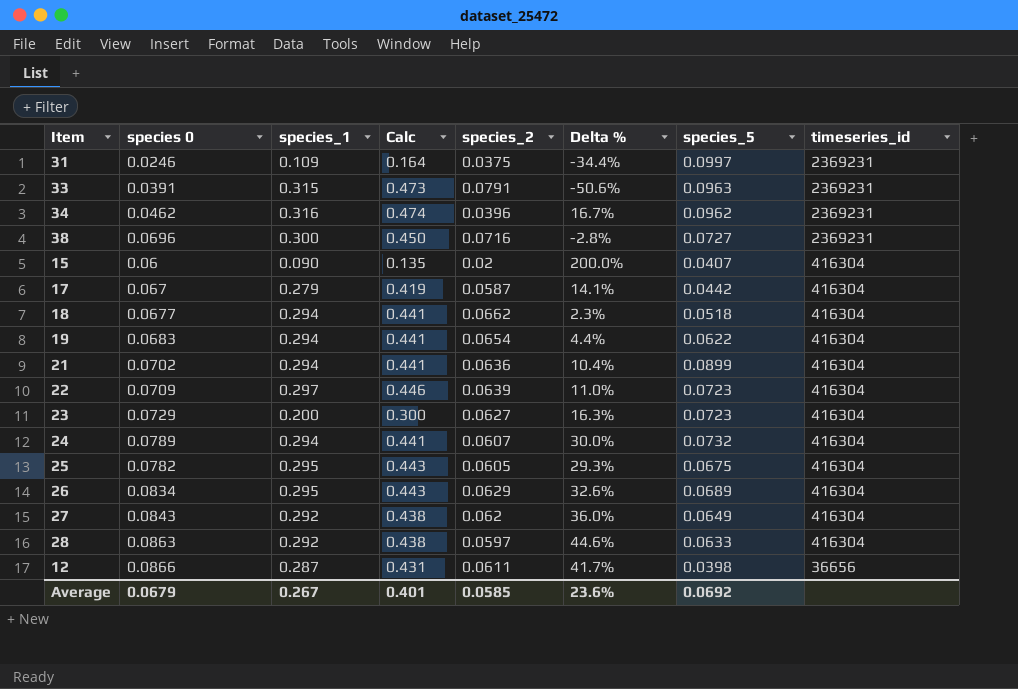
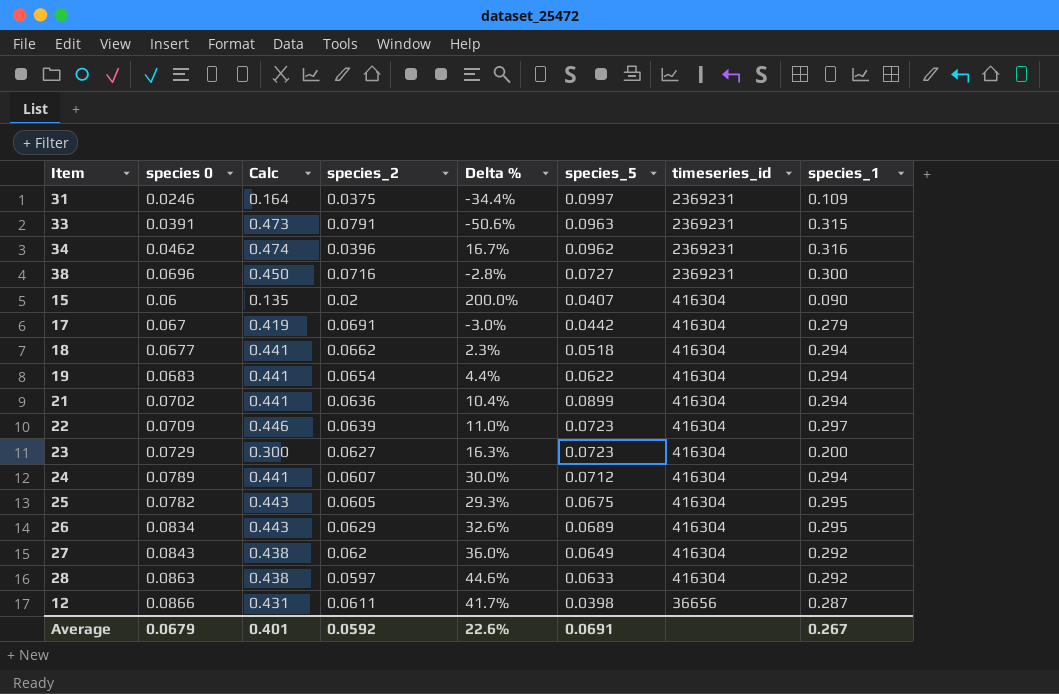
column species_1 | position: 3 -> 8
17 | species_2: 0.0587 -> 0.0691
17 | Delta %: 14.1% -> -3.0%
24 | species_5: 0.0732 -> 0.0712
Average | species_2: 0.0585 -> 0.0592
Average | Delta %: 23.6% -> 22.6%
Average | species_5: 0.0692 -> 0.0691

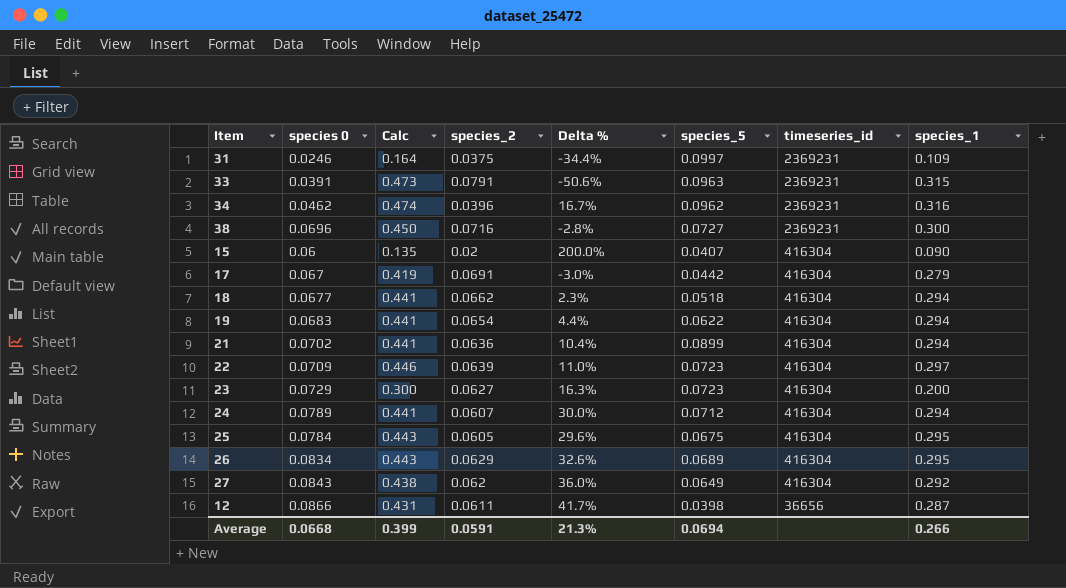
row 28: 0.0863 | 0.438 | 0.0597 | 44.6% | 0.0633 | 416304 | 0.292 -> none
25 | species 0: 0.0782 -> 0.0784
25 | Delta %: 29.3% -> 29.6%
Average | species 0: 0.0679 -> 0.0668
Average | Calc: 0.401 -> 0.399
Average | species_2: 0.0592 -> 0.0591
Average | Delta %: 22.6% -> 21.3%
Average | species_5: 0.0691 -> 0.0694
Average | species_1: 0.267 -> 0.266

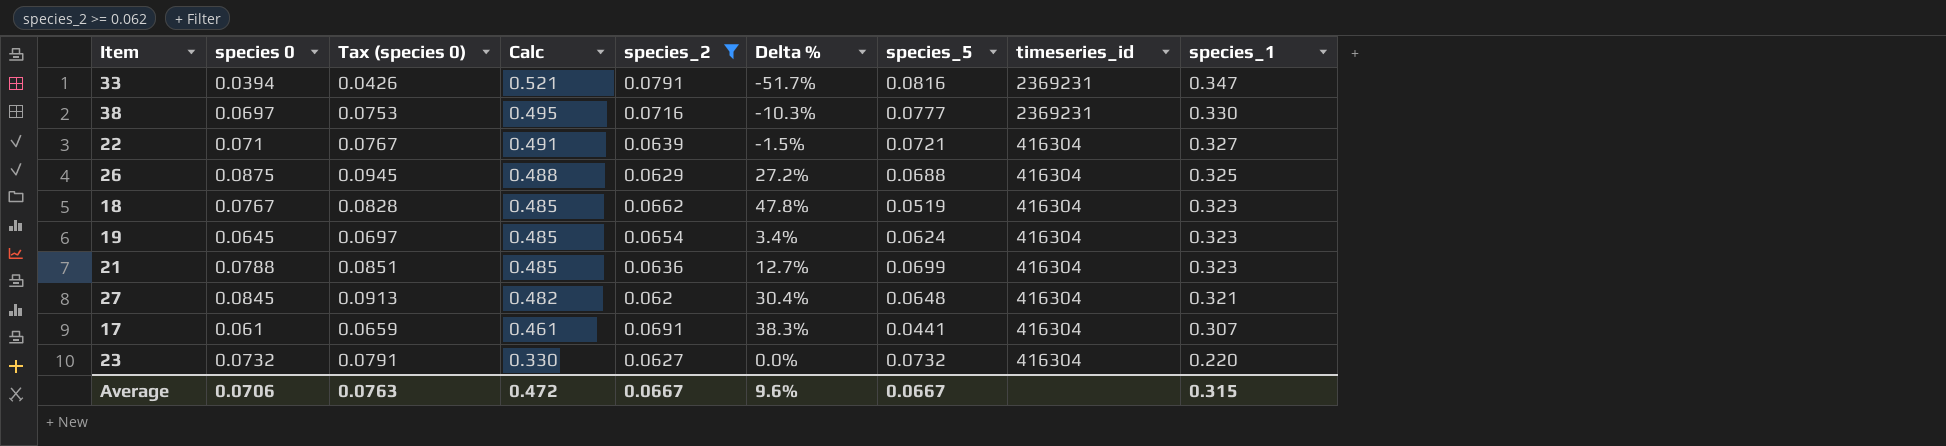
filter: none -> species_2 >= 0.062
row order: timeseries_id descending -> Calc descending
column Tax (species 0) | formula: none -> [species 0] * 1.08
column Delta % | formula: ([species 0] - [species_2]) / [species_2] -> ([species 0] - [species_5]) / [species_5]
33 | species 0: 0.0391 -> 0.0394
33 | Calc: 0.473 -> 0.521
33 | species_5: 0.0963 -> 0.0816
33 | species_1: 0.315 -> 0.347
38 | species 0: 0.0696 -> 0.0697
38 | Calc: 0.450 -> 0.495
38 | species_5: 0.0727 -> 0.0777
38 | species_1: 0.300 -> 0.330
22 | species 0: 0.0709 -> 0.071
22 | Calc: 0.446 -> 0.491
22 | species_5: 0.0723 -> 0.0721
22 | species_1: 0.297 -> 0.327
26 | species 0: 0.0834 -> 0.0875
26 | Calc: 0.443 -> 0.488
26 | species_5: 0.0689 -> 0.0688
26 | species_1: 0.295 -> 0.325
18 | species 0: 0.0677 -> 0.0767
18 | Calc: 0.441 -> 0.485
18 | species_5: 0.0518 -> 0.0519
18 | species_1: 0.294 -> 0.323
19 | species 0: 0.0683 -> 0.0645
19 | Calc: 0.441 -> 0.485
19 | species_5: 0.0622 -> 0.0624
19 | species_1: 0.294 -> 0.323
21 | species 0: 0.0702 -> 0.0788
21 | Calc: 0.441 -> 0.485
21 | species_5: 0.0899 -> 0.0699
21 | species_1: 0.294 -> 0.323
27 | species 0: 0.0843 -> 0.0845
27 | Calc: 0.438 -> 0.482
27 | species_5: 0.0649 -> 0.0648
27 | species_1: 0.292 -> 0.321
17 | species 0: 0.067 -> 0.061
17 | Calc: 0.419 -> 0.461
17 | species_5: 0.0442 -> 0.0441
17 | species_1: 0.279 -> 0.307
23 | species 0: 0.0729 -> 0.0732
23 | Calc: 0.300 -> 0.330
23 | species_5: 0.0723 -> 0.0732
23 | species_1: 0.200 -> 0.220
Average | species 0: 0.0668 -> 0.0706
Average | Calc: 0.399 -> 0.472
Average | species_2: 0.0591 -> 0.0667
Average | Delta %: 21.3% -> 9.6%
Average | species_5: 0.0694 -> 0.0667
Average | species_1: 0.266 -> 0.315

